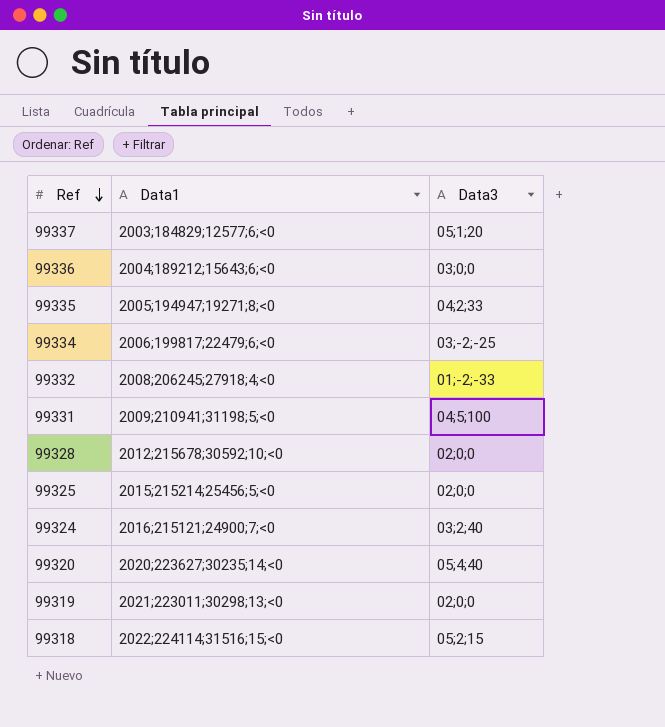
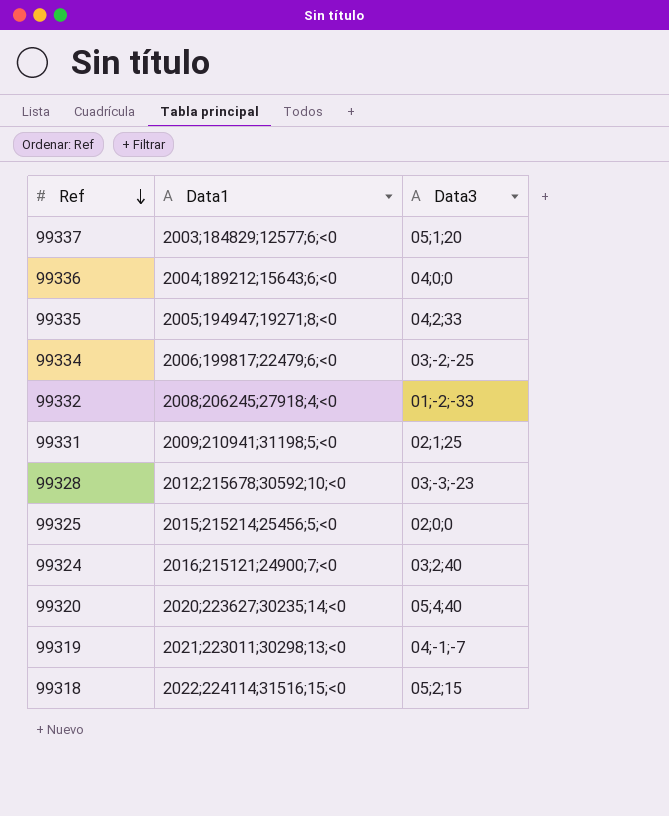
99336 | Data3: 03;0;0 -> 04;0;0
99331 | Data3: 04;5;100 -> 02;1;25
99328 | Data3: 02;0;0 -> 03;-3;-23
99319 | Data3: 02;0;0 -> 04;-1;-7

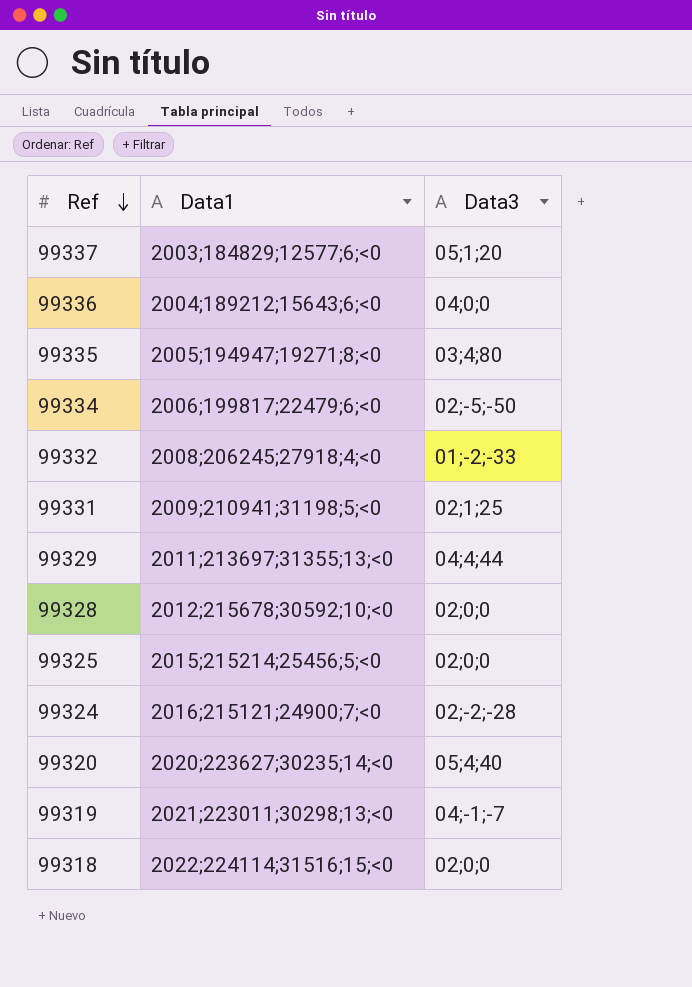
99335 | Data3: 04;2;33 -> 03;4;80
99334 | Data3: 03;-2;-25 -> 02;-5;-50
row 99329: none -> 2011;213697;31355;13;<0 | 04;4;44
99328 | Data3: 03;-3;-23 -> 02;0;0
99324 | Data3: 03;2;40 -> 02;-2;-28
99318 | Data3: 05;2;15 -> 02;0;0

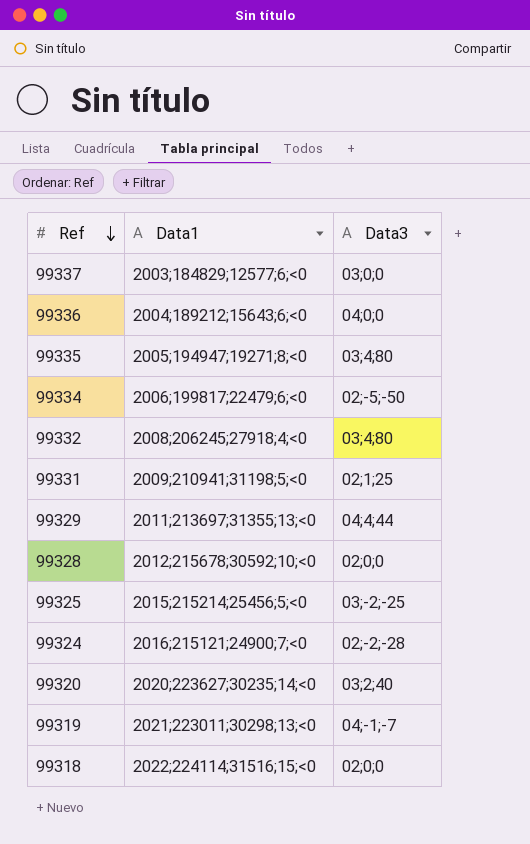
99337 | Data3: 05;1;20 -> 03;0;0
99332 | Data3: 01;-2;-33 -> 03;4;80
99325 | Data3: 02;0;0 -> 03;-2;-25
99320 | Data3: 05;4;40 -> 03;2;40

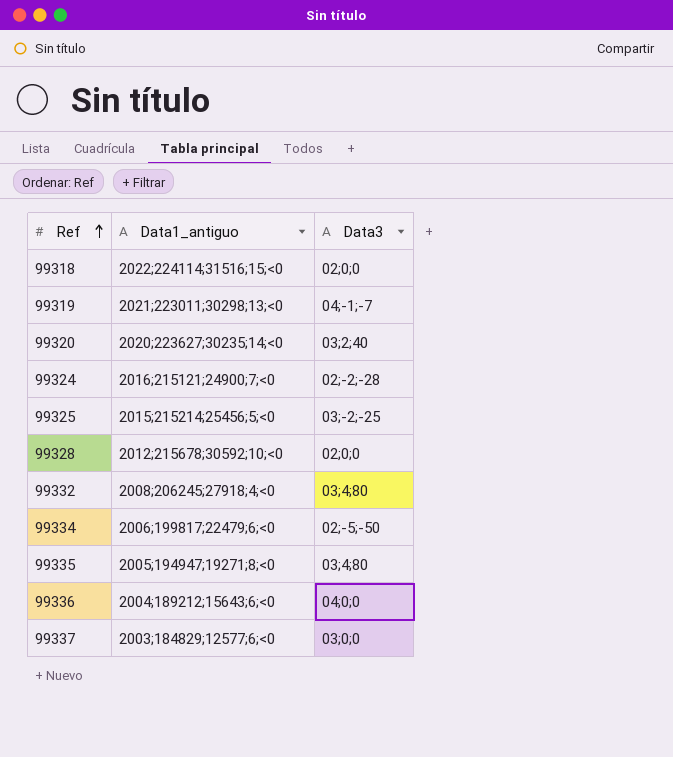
row order: Ref descending -> Ref ascending
column name: Data1 -> Data1_antiguo
row 99331: 2009;210941;31198;5;<0 | 02;1;25 -> none
row 99329: 2011;213697;31355;13;<0 | 04;4;44 -> none

